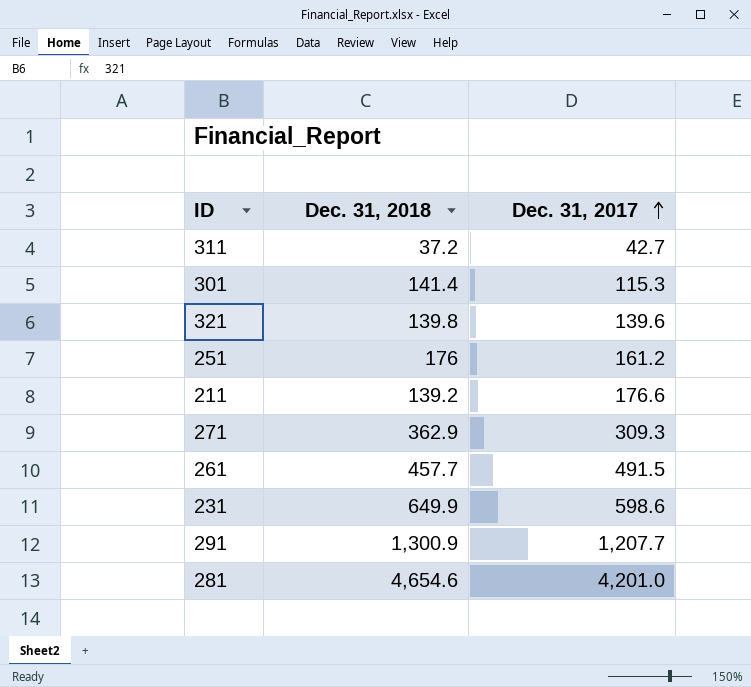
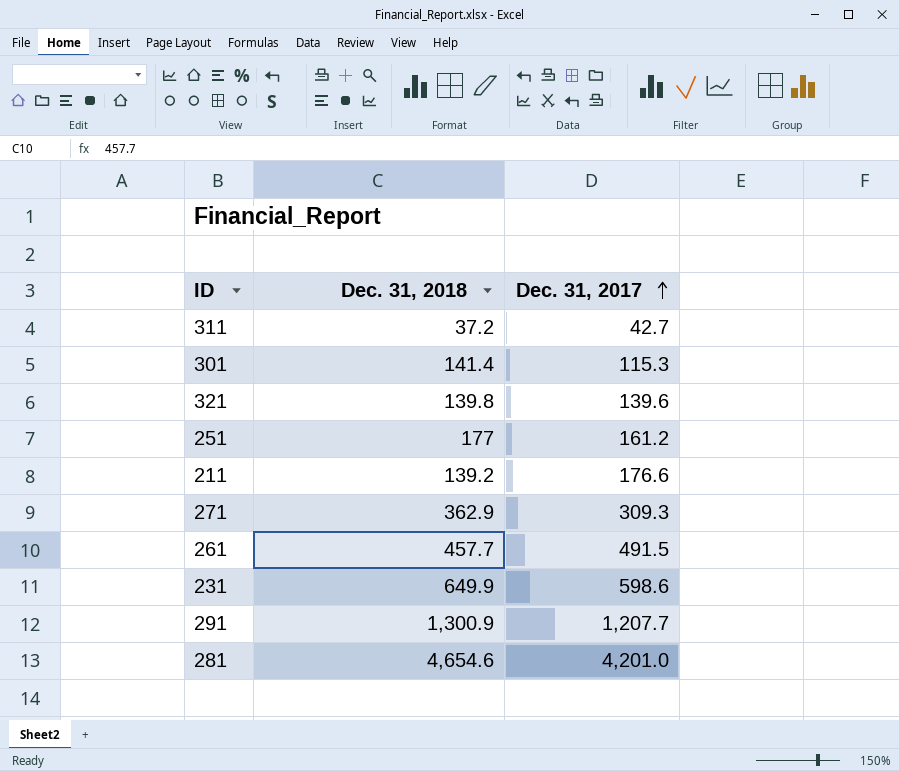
251 | Dec. 31, 2018: 176 -> 177

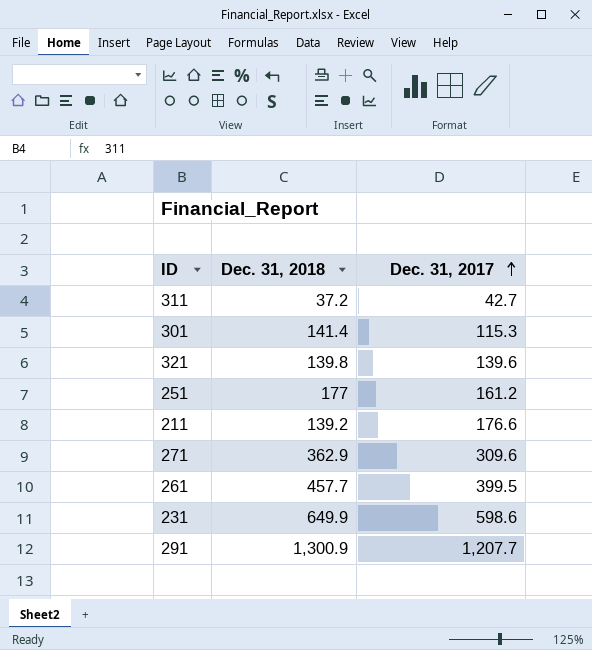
row 281: 4,654.6 | 4,201.0 -> none
271 | Dec. 31, 2017: 309.3 -> 309.6
261 | Dec. 31, 2017: 491.5 -> 399.5

